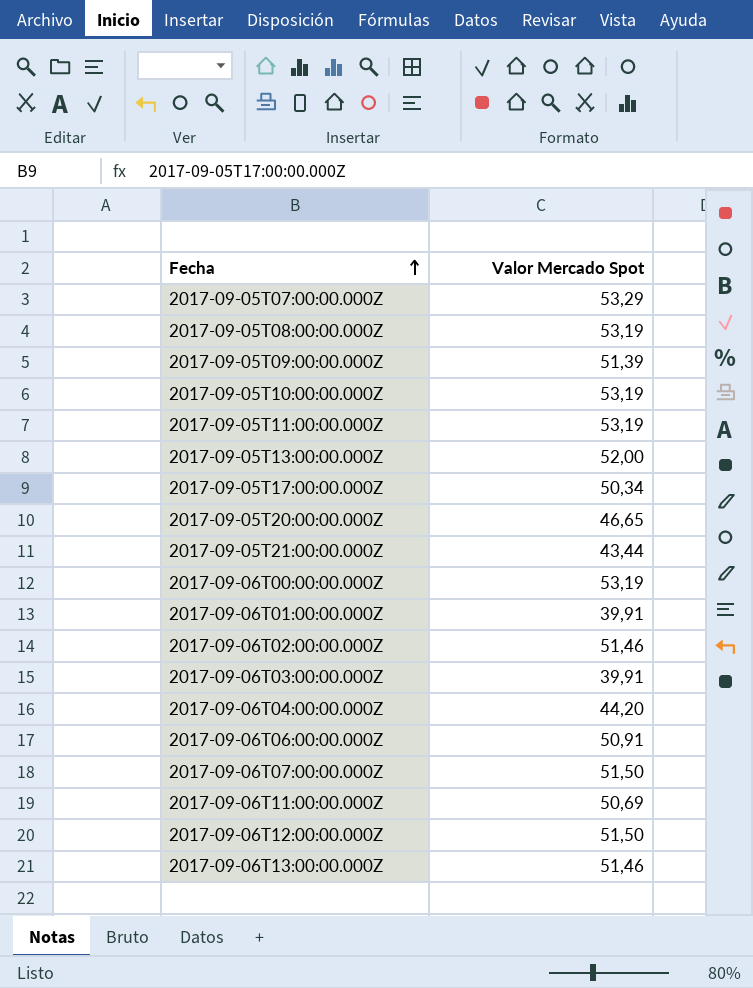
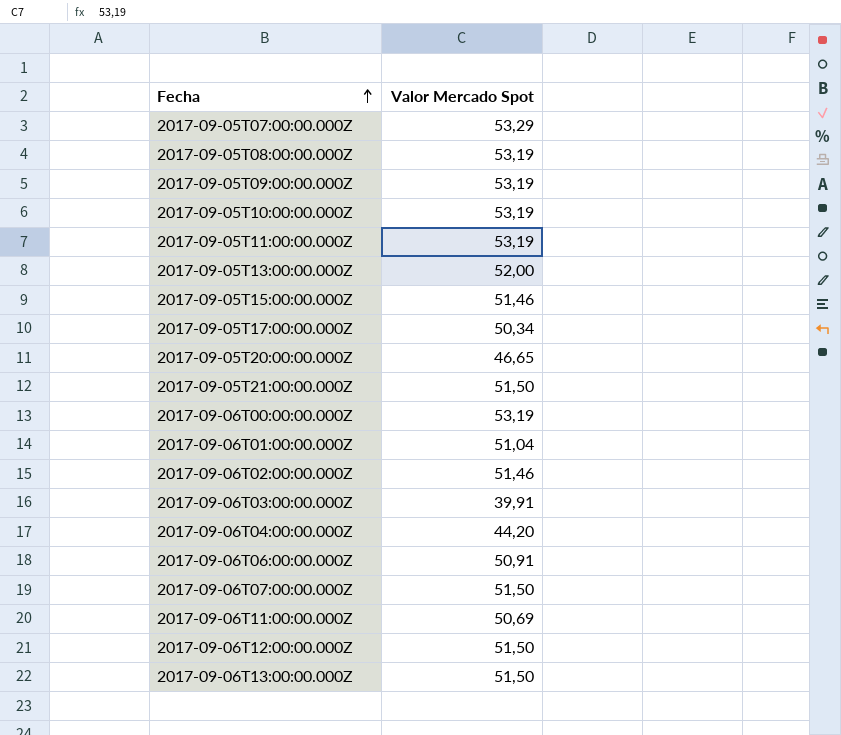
2017-09-05T09:00:00.000Z | Valor Mercado Spot: 51,39 -> 53,19
row 2017-09-05T15:00:00.000Z: none -> 51,46
2017-09-05T21:00:00.000Z | Valor Mercado Spot: 43,44 -> 51,50
2017-09-06T01:00:00.000Z | Valor Mercado Spot: 39,91 -> 51,04
2017-09-06T13:00:00.000Z | Valor Mercado Spot: 51,46 -> 51,50

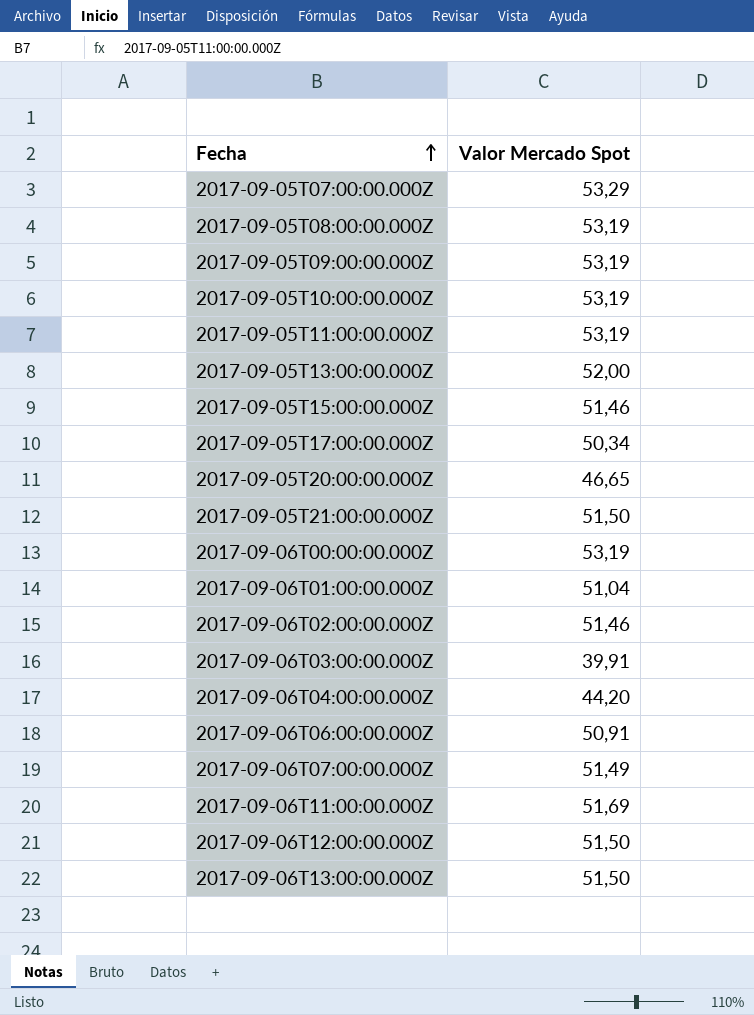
2017-09-06T07:00:00.000Z | Valor Mercado Spot: 51,50 -> 51,49
2017-09-06T11:00:00.000Z | Valor Mercado Spot: 50,69 -> 51,69

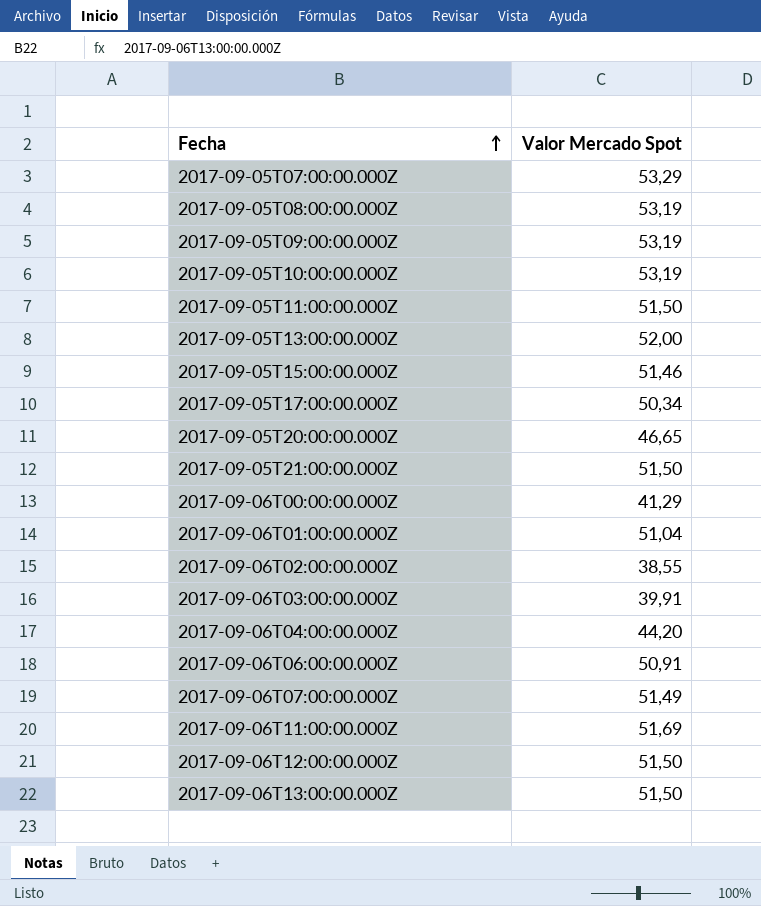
2017-09-05T11:00:00.000Z | Valor Mercado Spot: 53,19 -> 51,50
2017-09-06T00:00:00.000Z | Valor Mercado Spot: 53,19 -> 41,29
2017-09-06T02:00:00.000Z | Valor Mercado Spot: 51,46 -> 38,55

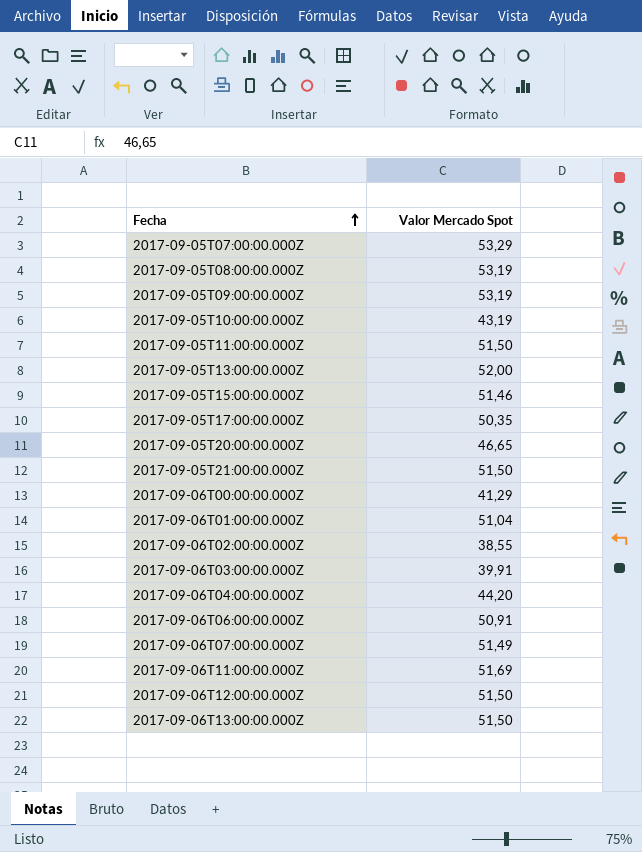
2017-09-05T10:00:00.000Z | Valor Mercado Spot: 53,19 -> 43,19
2017-09-05T17:00:00.000Z | Valor Mercado Spot: 50,34 -> 50,35

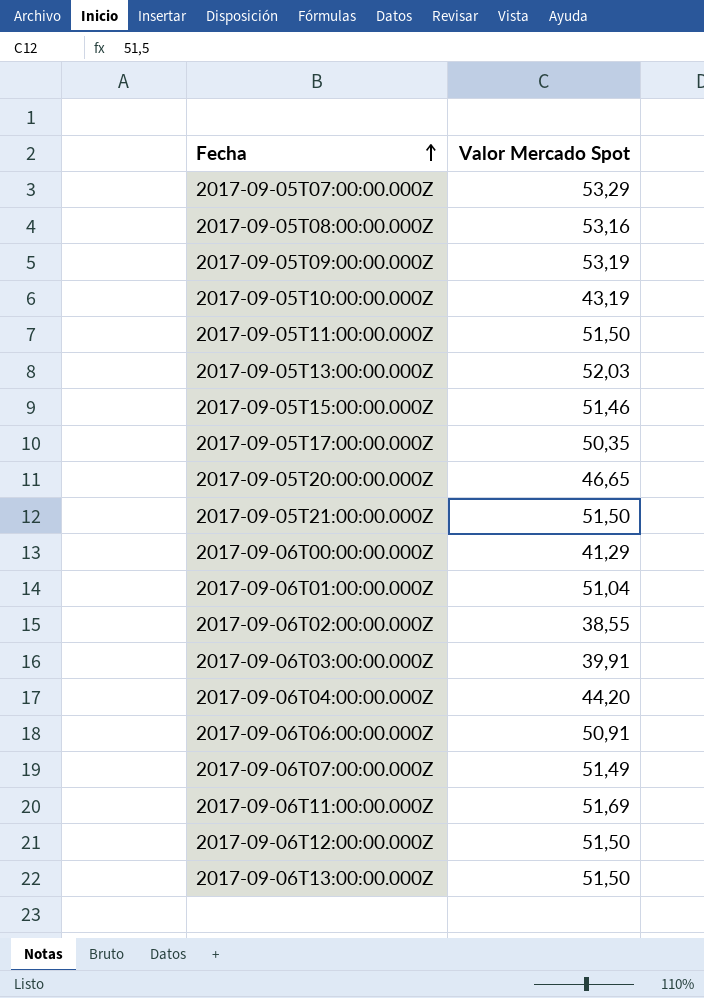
2017-09-05T08:00:00.000Z | Valor Mercado Spot: 53,19 -> 53,16
2017-09-05T13:00:00.000Z | Valor Mercado Spot: 52,00 -> 52,03

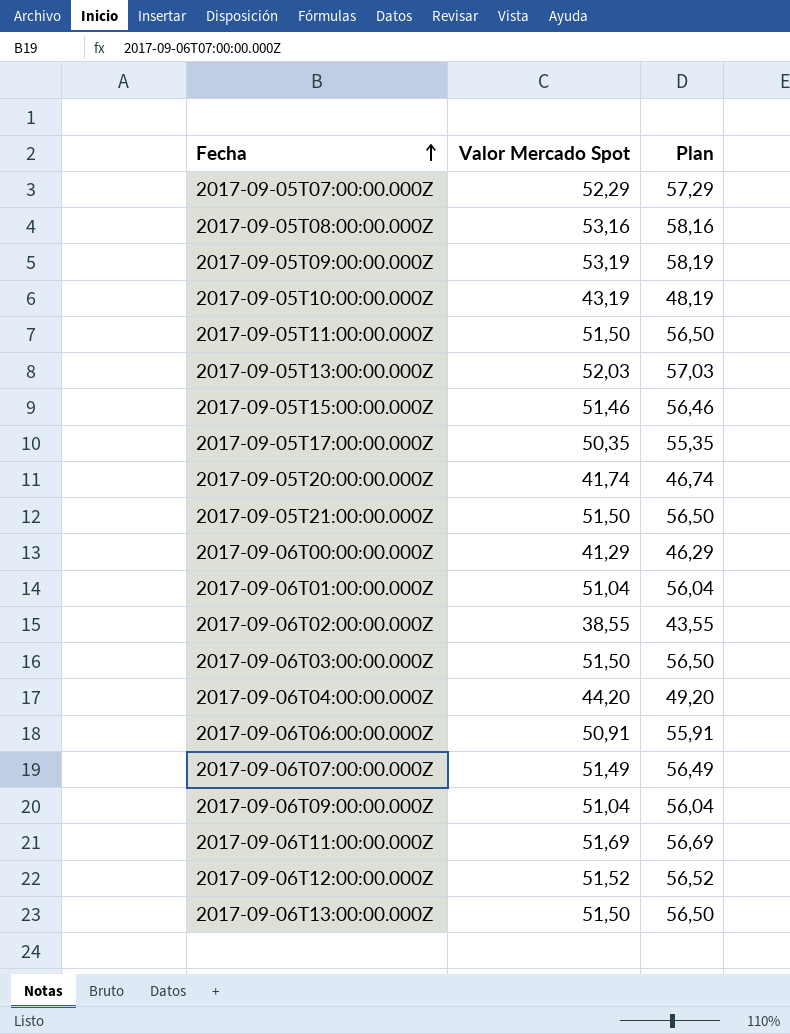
column Plan | formula: none -> [Valor Mercado Spot] + 5
2017-09-05T07:00:00.000Z | Valor Mercado Spot: 53,29 -> 52,29
2017-09-05T20:00:00.000Z | Valor Mercado Spot: 46,65 -> 41,74
2017-09-06T03:00:00.000Z | Valor Mercado Spot: 39,91 -> 51,50
row 2017-09-06T09:00:00.000Z: none -> 51,04 | 56,04
2017-09-06T12:00:00.000Z | Valor Mercado Spot: 51,50 -> 51,52

